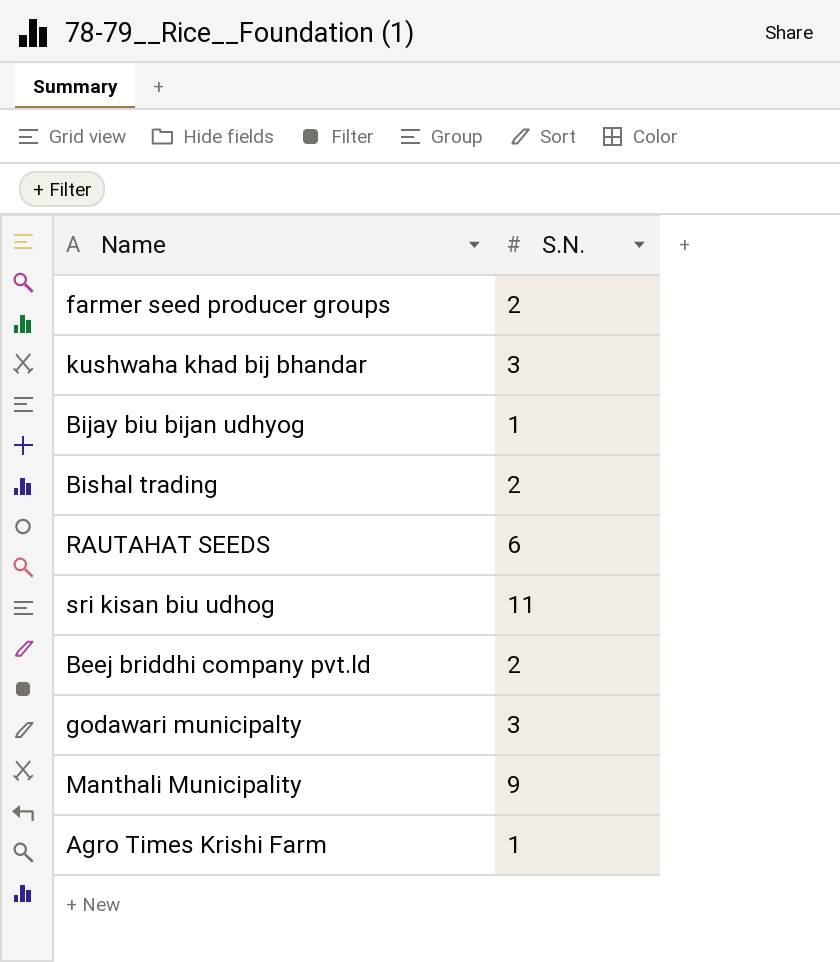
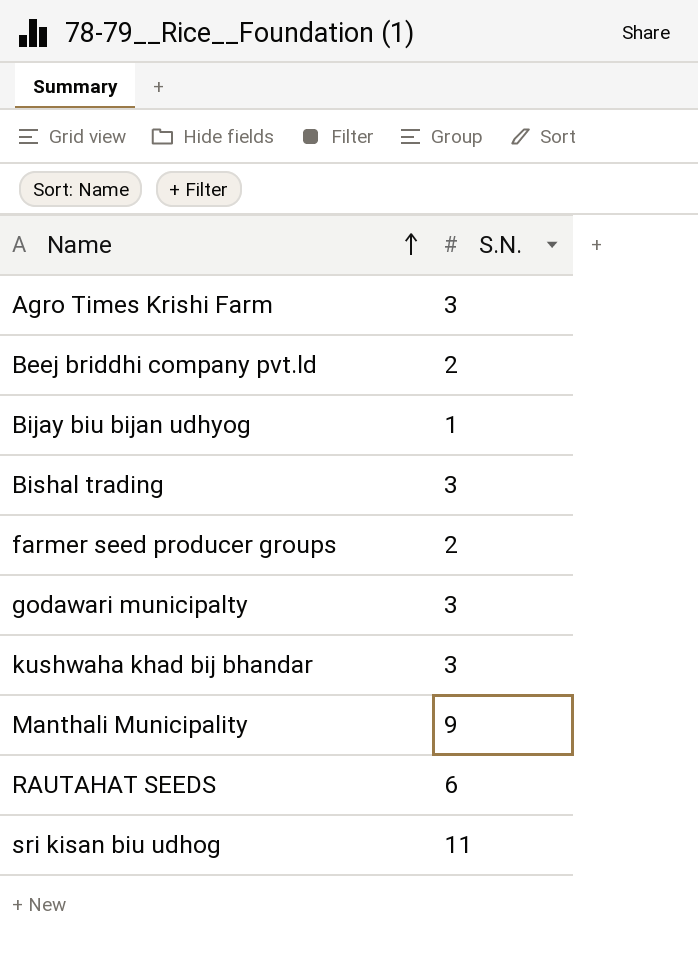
row order: none -> Name ascending
Agro Times Krishi Farm | S.N.: 1 -> 3
Bishal trading | S.N.: 2 -> 3

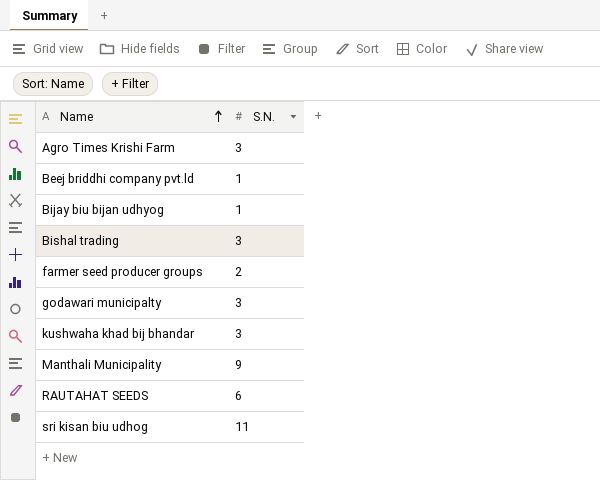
Beej briddhi company pvt.ld | S.N.: 2 -> 1

